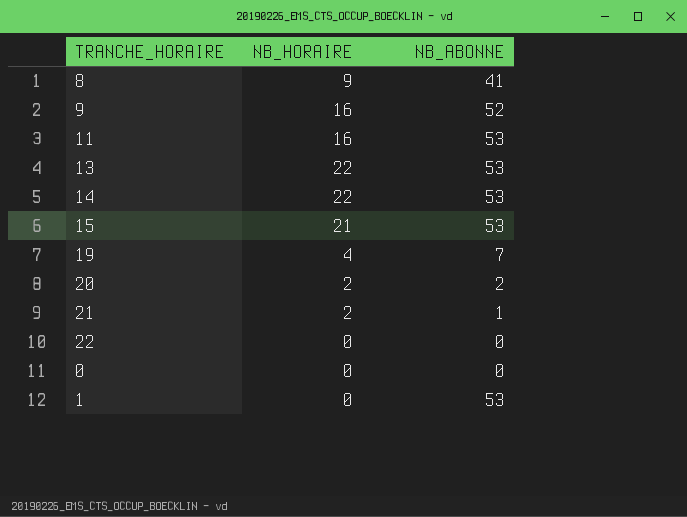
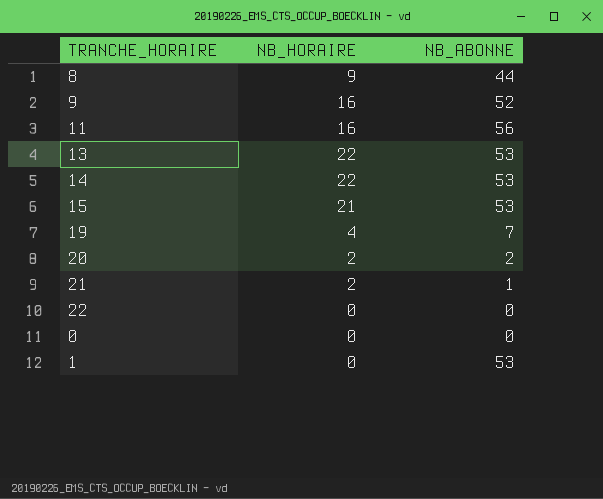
8 | NB_ABONNE: 41 -> 44
11 | NB_ABONNE: 53 -> 56

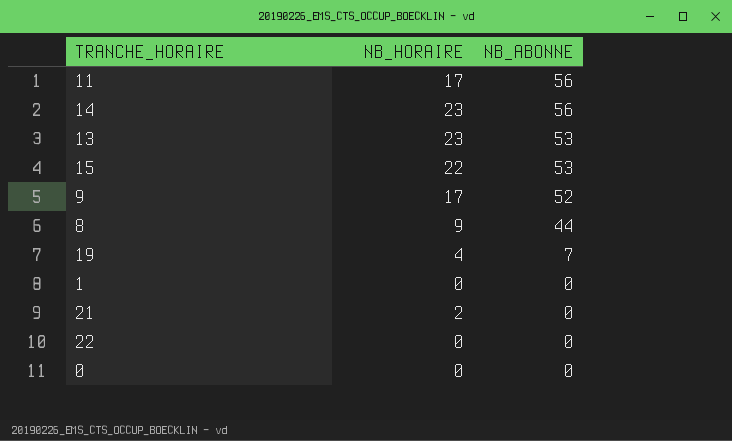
row order: none -> NB_ABONNE descending
row 20: 2 | 2 -> none
11 | NB_HORAIRE: 16 -> 17
14 | NB_HORAIRE: 22 -> 23
14 | NB_ABONNE: 53 -> 56
13 | NB_HORAIRE: 22 -> 23
15 | NB_HORAIRE: 21 -> 22
9 | NB_HORAIRE: 16 -> 17
1 | NB_ABONNE: 53 -> 0
21 | NB_ABONNE: 1 -> 0

